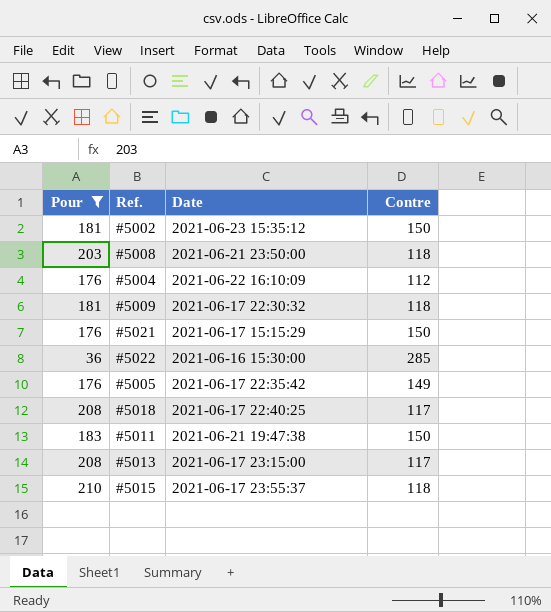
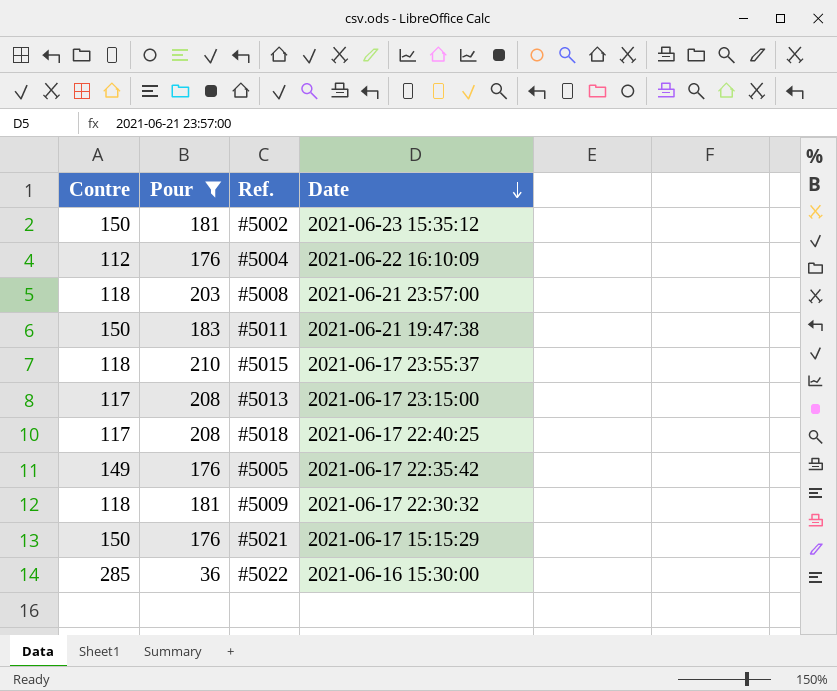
row order: none -> Date descending
column Contre | position: 4 -> 1
#5008 | Date: 2021-06-21 23:50:00 -> 2021-06-21 23:57:00

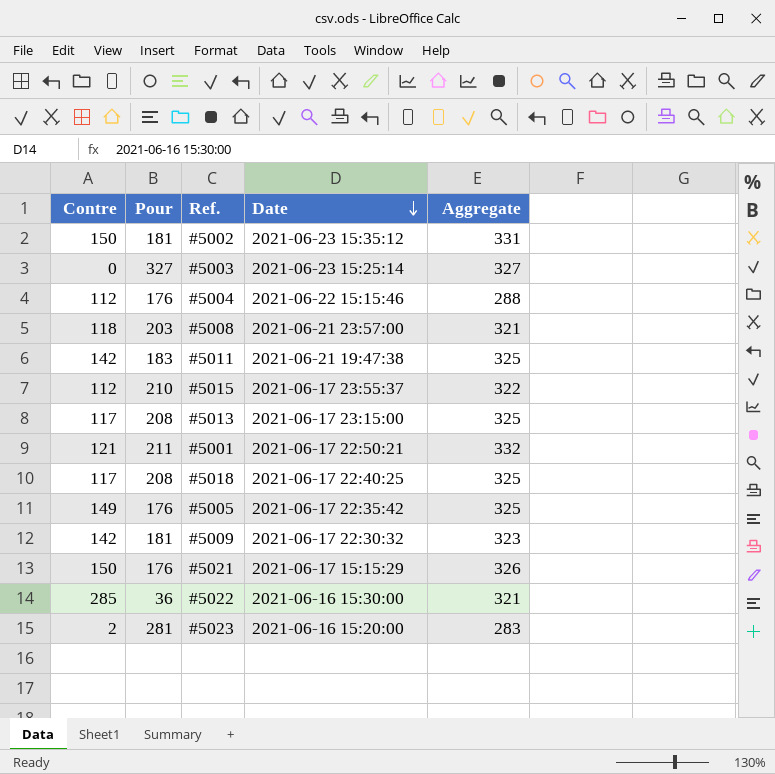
filter: Pour <= 210 -> none
column Aggregate | formula: none -> [Contre] + [Pour]
#5004 | Date: 2021-06-22 16:10:09 -> 2021-06-22 15:15:46
#5011 | Contre: 150 -> 142
#5015 | Contre: 118 -> 112
#5009 | Contre: 118 -> 142

